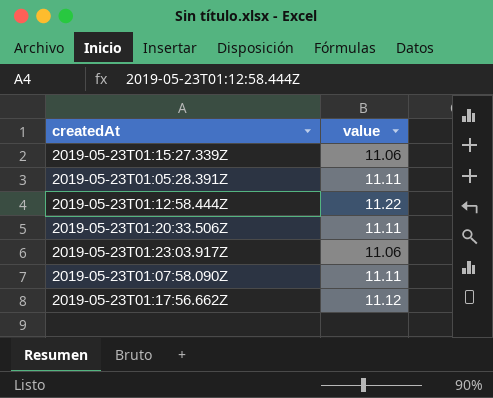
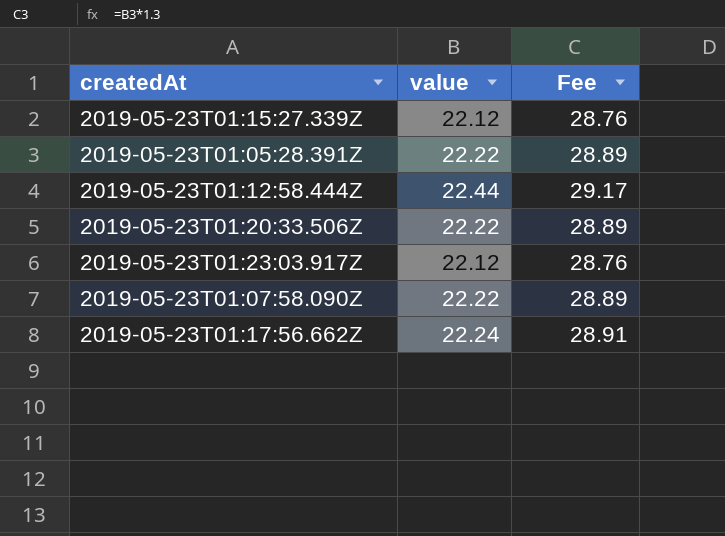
column Fee | formula: none -> [value] * 1.3
2019-05-23T01:15:27.339Z | value: 11.06 -> 22.12
2019-05-23T01:05:28.391Z | value: 11.11 -> 22.22
2019-05-23T01:12:58.444Z | value: 11.22 -> 22.44
2019-05-23T01:20:33.506Z | value: 11.11 -> 22.22
2019-05-23T01:23:03.917Z | value: 11.06 -> 22.12
2019-05-23T01:07:58.090Z | value: 11.11 -> 22.22
2019-05-23T01:17:56.662Z | value: 11.12 -> 22.24

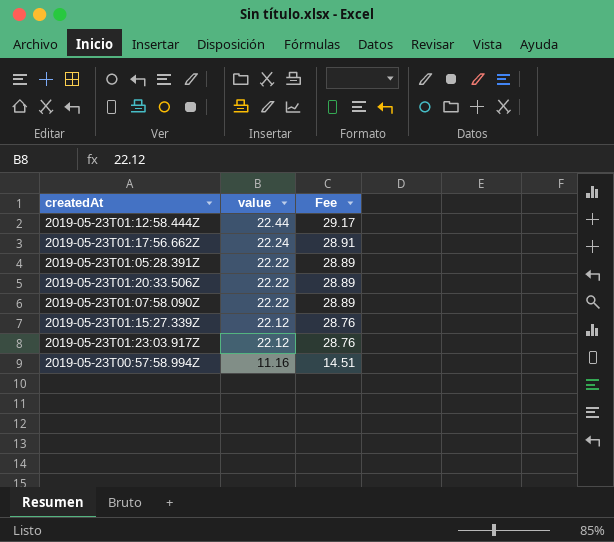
row order: none -> value descending
row 2019-05-23T00:57:58.994Z: none -> 11.16 | 14.51

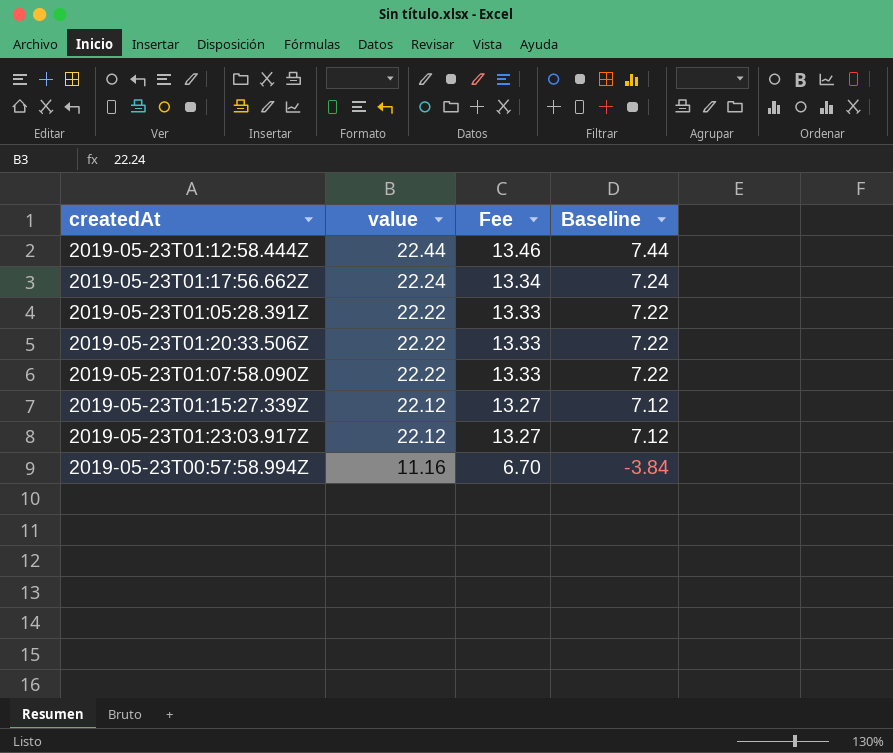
column Fee | formula: [value] * 1.3 -> [value] * 0.6
column Baseline | formula: none -> [value] - 15

